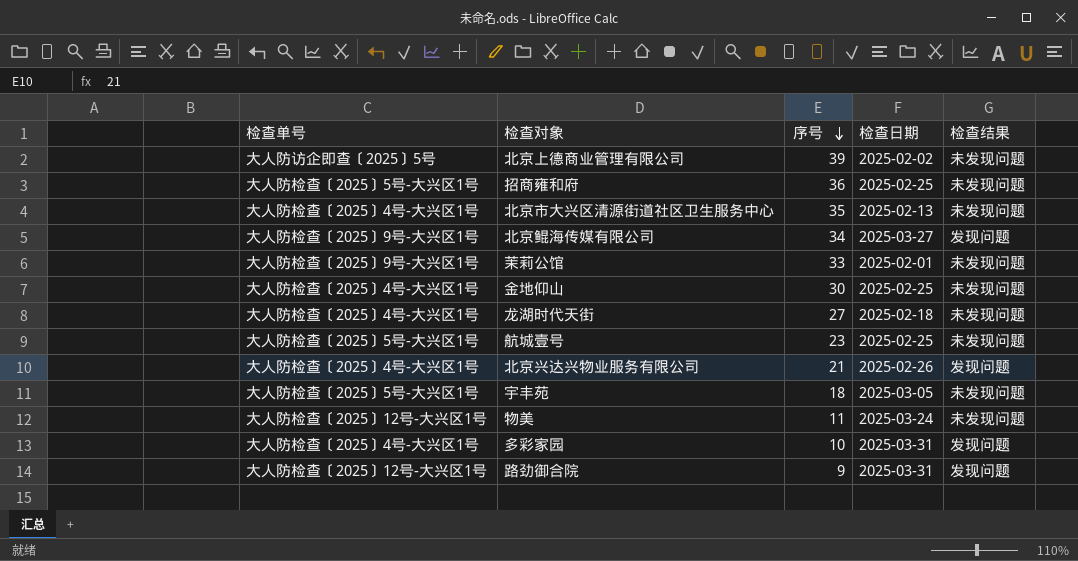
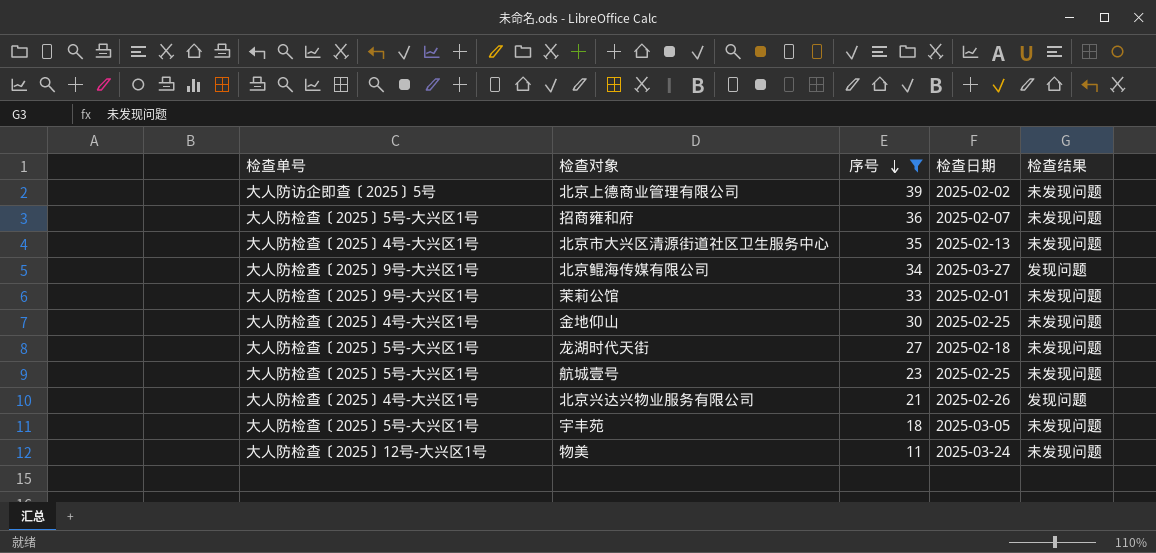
filter: none -> 序号 >= 11
招商雍和府 | 检查日期: 2025-02-25 -> 2025-02-07
龙湖时代天街 | 检查单号: 大人防检查〔2025〕4号-大兴区1号 -> 大人防检查〔2025〕5号-大兴区1号

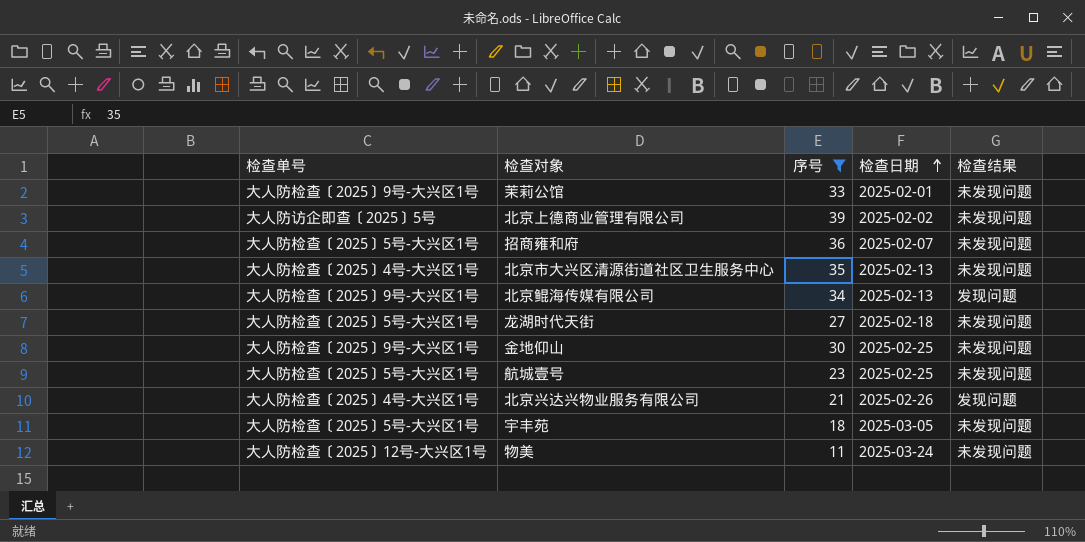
row order: 序号 descending -> 检查日期 ascending
北京鲲海传媒有限公司 | 检查日期: 2025-03-27 -> 2025-02-13
金地仰山 | 检查单号: 大人防检查〔2025〕4号-大兴区1号 -> 大人防检查〔2025〕9号-大兴区1号

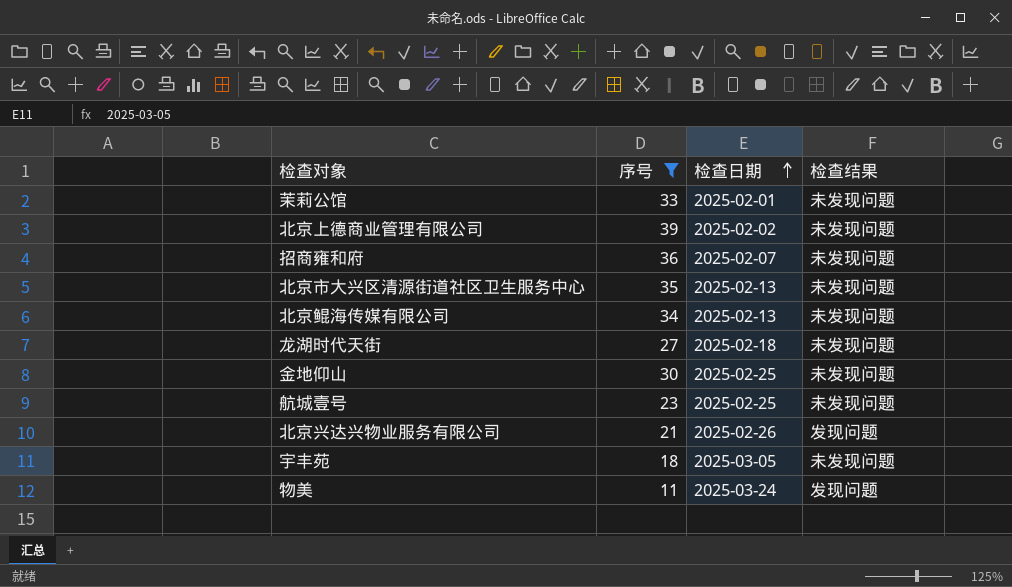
column 检查单号 | position: 1 -> none
北京鲲海传媒有限公司 | 检查结果: 发现问题 -> 未发现问题
物美 | 检查结果: 未发现问题 -> 发现问题

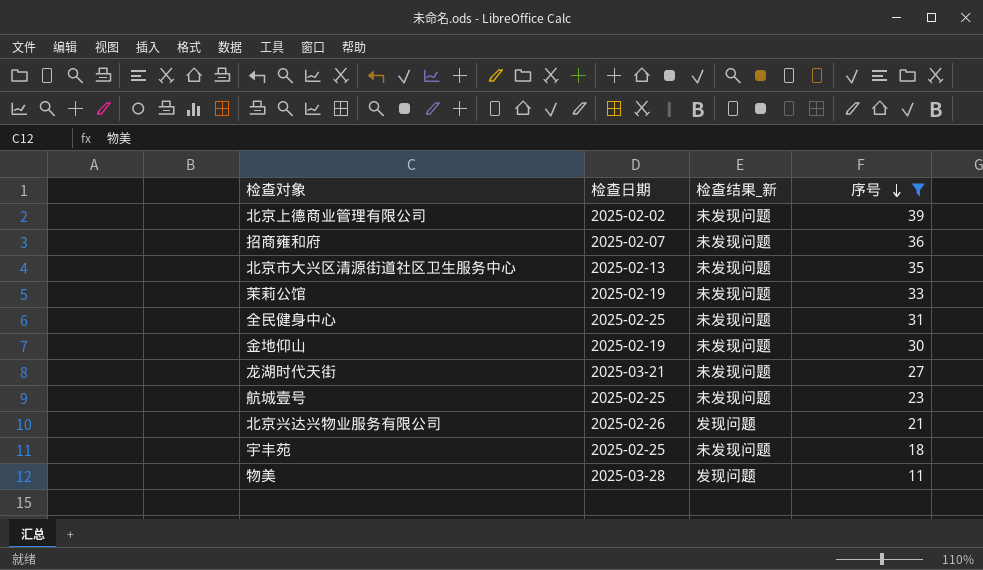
row order: 检查日期 ascending -> 序号 descending
column name: 检查结果 -> 检查结果_新
column 序号 | position: 2 -> 4
row 北京鲲海传媒有限公司: 34 | 2025-02-13 | 未发现问题 -> none
茉莉公馆 | 检查日期: 2025-02-01 -> 2025-02-19
row 全民健身中心: none -> 2025-02-25 | 未发现问题 | 31
金地仰山 | 检查日期: 2025-02-25 -> 2025-02-19
龙湖时代天街 | 检查日期: 2025-02-18 -> 2025-03-21
宇丰苑 | 检查日期: 2025-03-05 -> 2025-02-25
物美 | 检查日期: 2025-03-24 -> 2025-03-28

